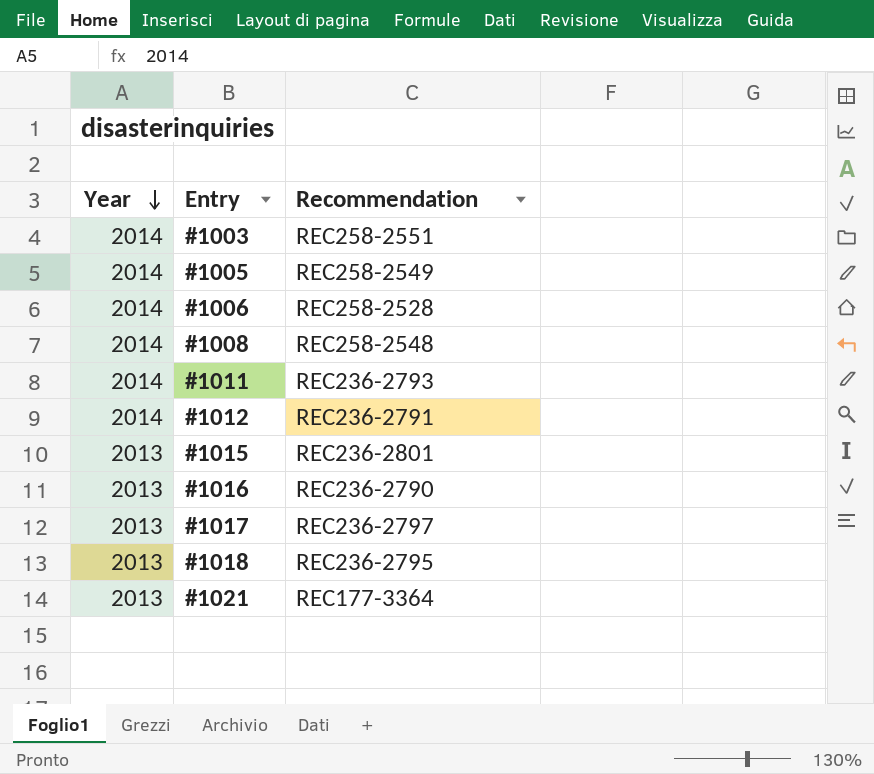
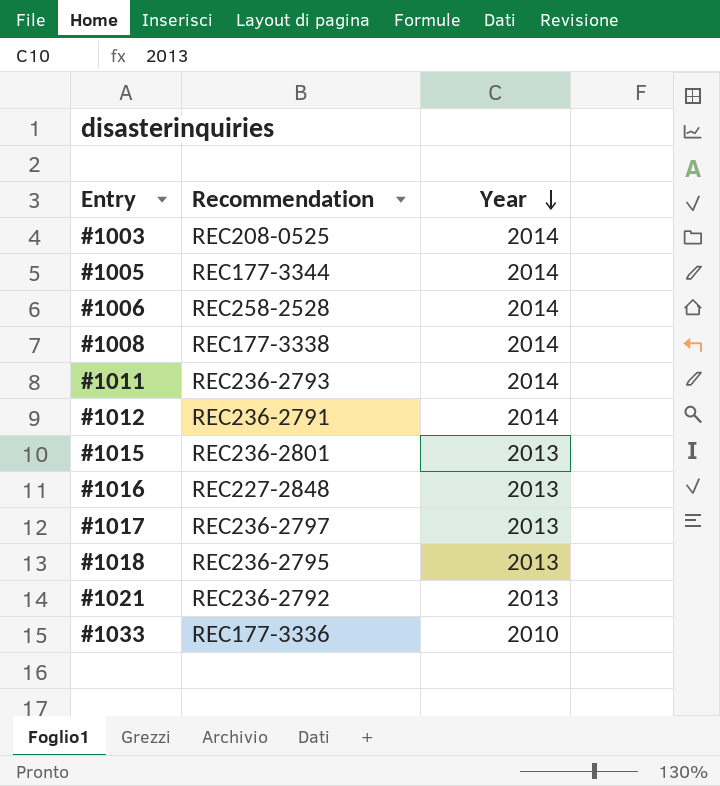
column Year | position: 1 -> 3
#1003 | Recommendation: REC258-2551 -> REC208-0525
#1005 | Recommendation: REC258-2549 -> REC177-3344
#1008 | Recommendation: REC258-2548 -> REC177-3338
#1016 | Recommendation: REC236-2790 -> REC227-2848
#1021 | Recommendation: REC177-3364 -> REC236-2792
row #1033: none -> REC177-3336 | 2010

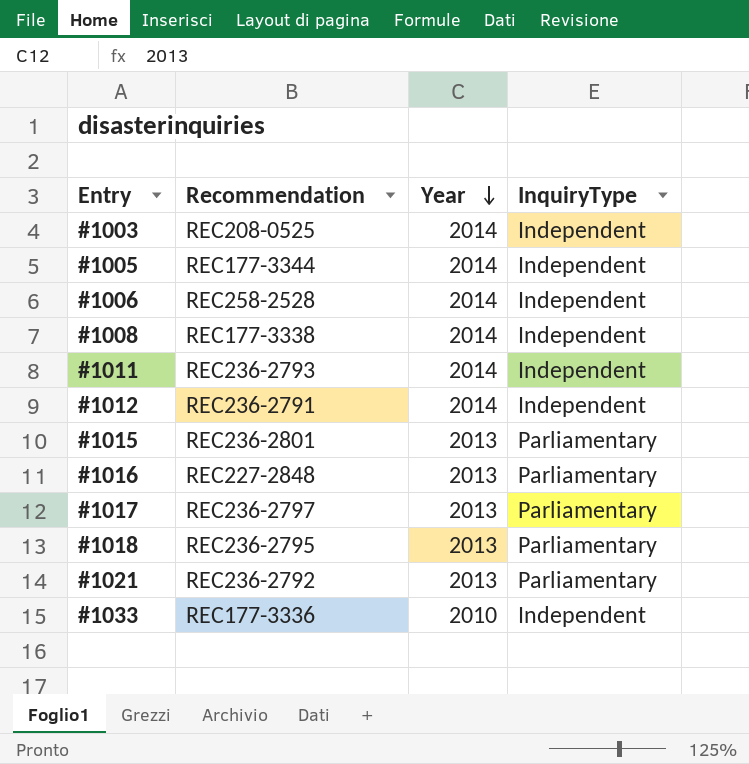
column InquiryType | position: none -> 4

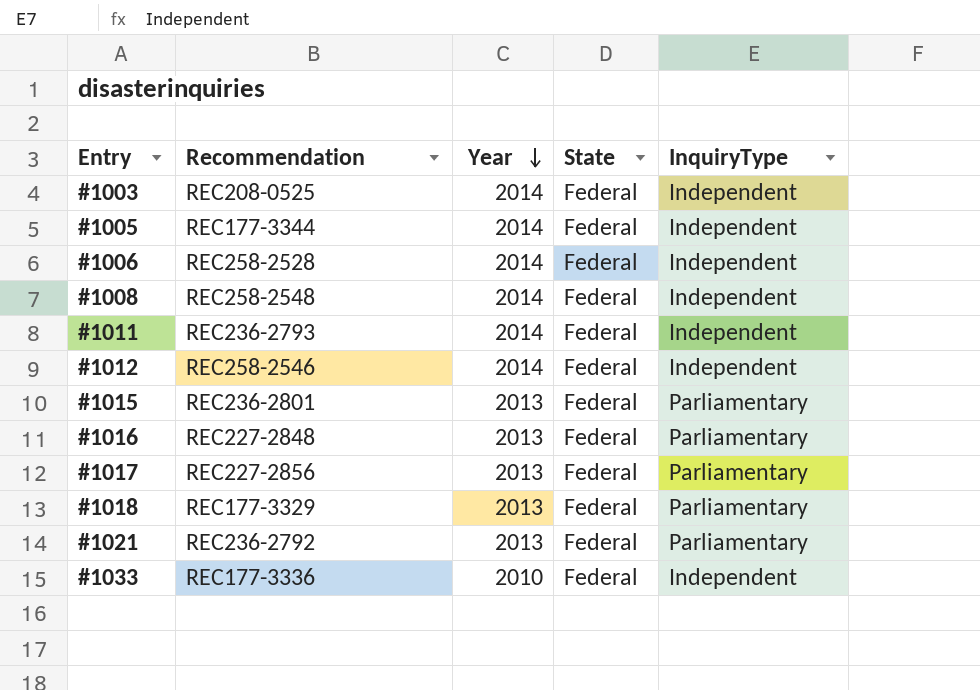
column State | position: none -> 4
#1008 | Recommendation: REC177-3338 -> REC258-2548
#1012 | Recommendation: REC236-2791 -> REC258-2546
#1017 | Recommendation: REC236-2797 -> REC227-2856
#1018 | Recommendation: REC236-2795 -> REC177-3329

